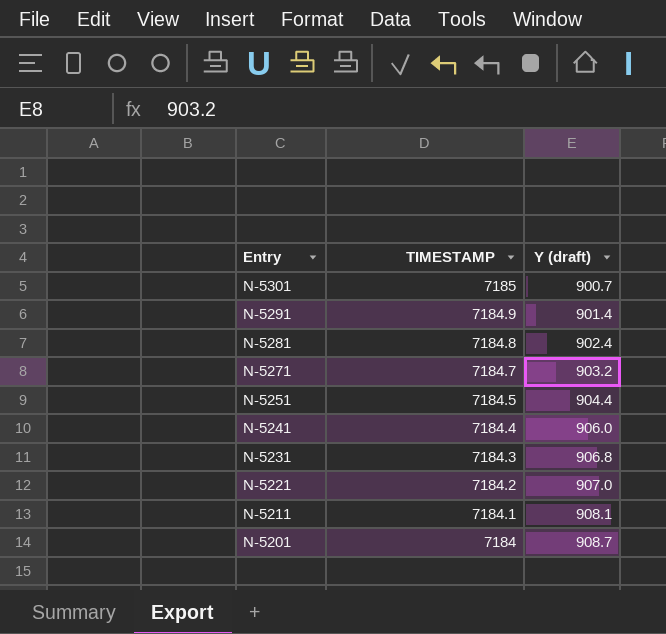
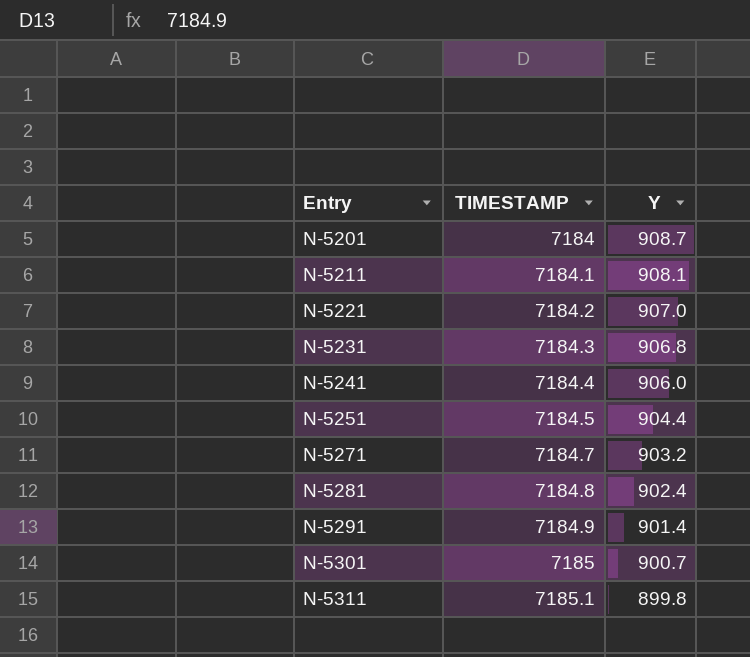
row order: Entry descending -> Entry ascending
column name: Y (draft) -> Y
row N-5311: none -> 7185.1 | 899.8

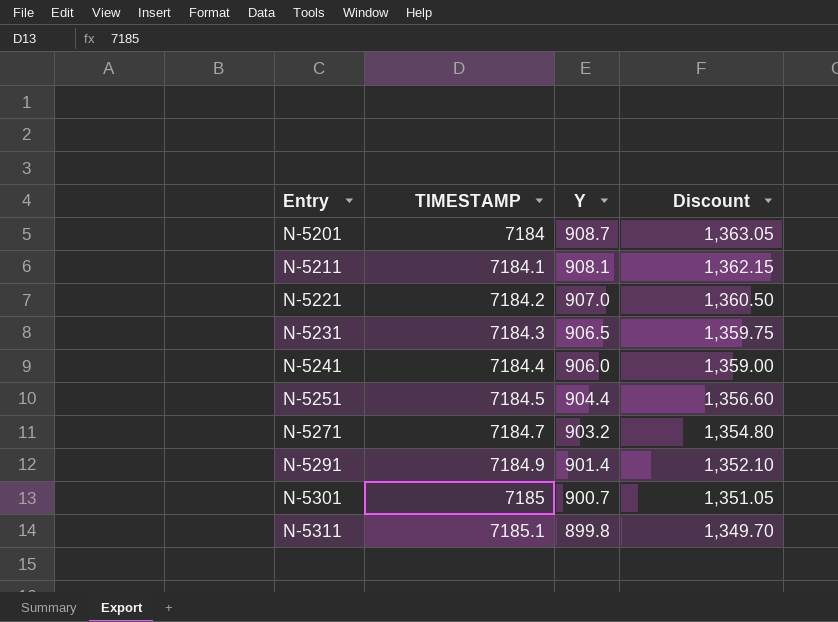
column Discount | formula: none -> [Y] * 1.5
row N-5281: 7184.8 | 902.4 -> none
N-5231 | Y: 906.8 -> 906.5

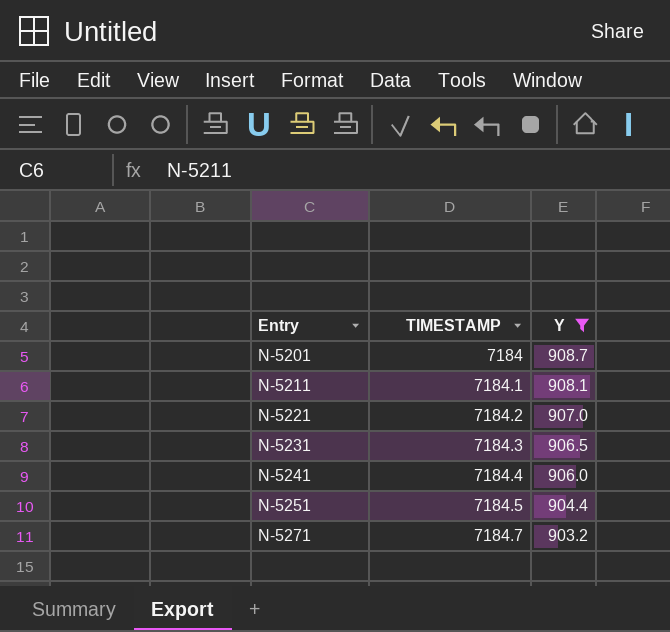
filter: none -> Y >= 903.2
column Discount | formula: [Y] * 1.5 -> none

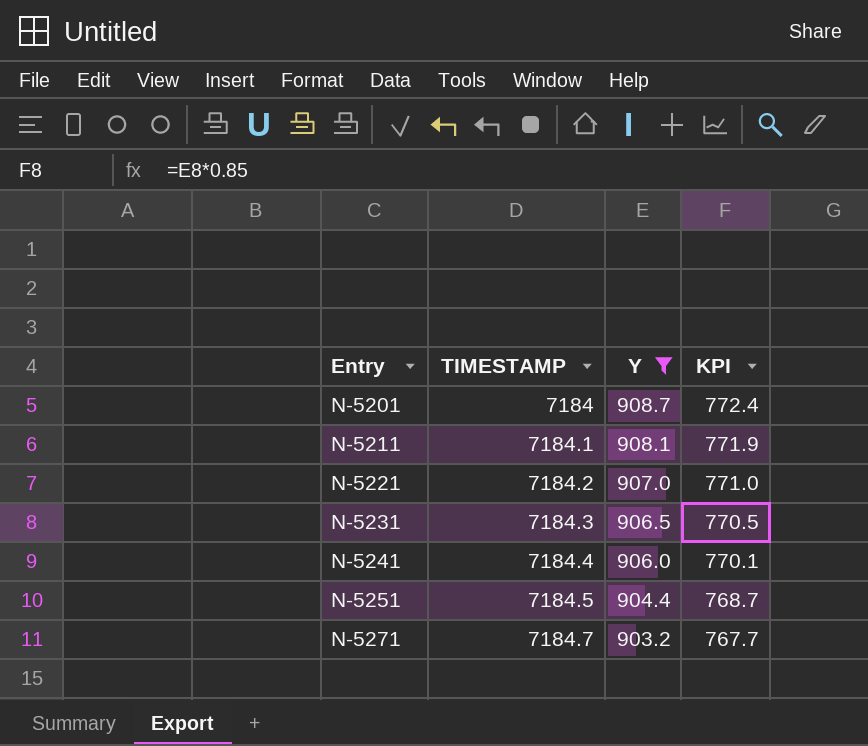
column KPI | formula: none -> [Y] * 0.85

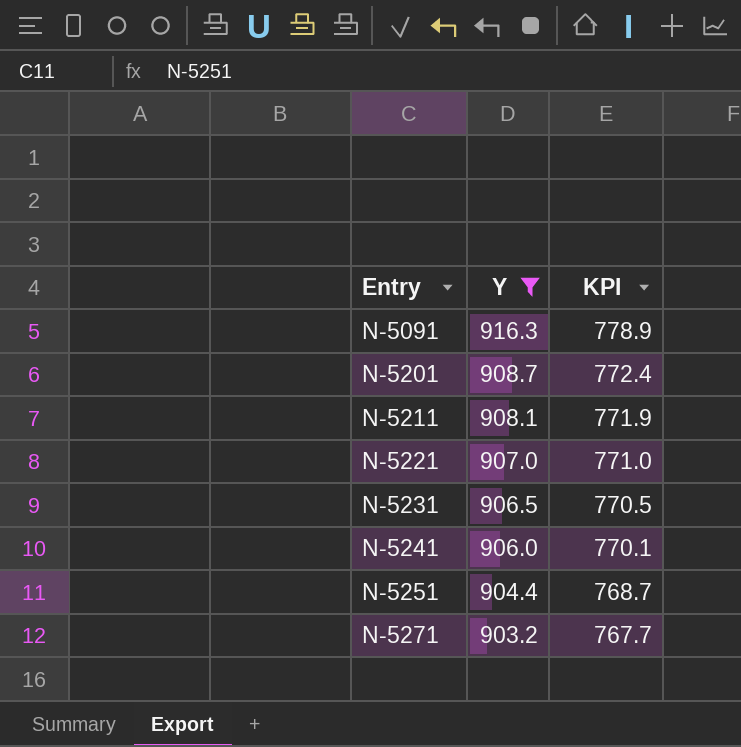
column TIMESTAMP | position: 2 -> none
row N-5091: none -> 916.3 | 778.9

